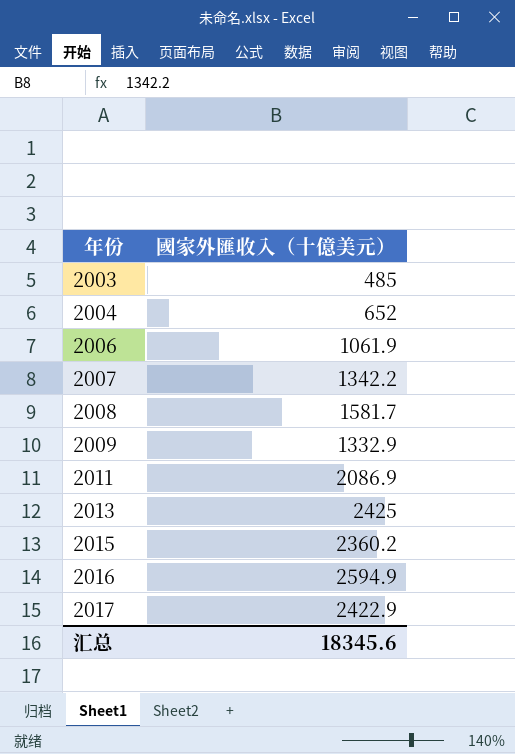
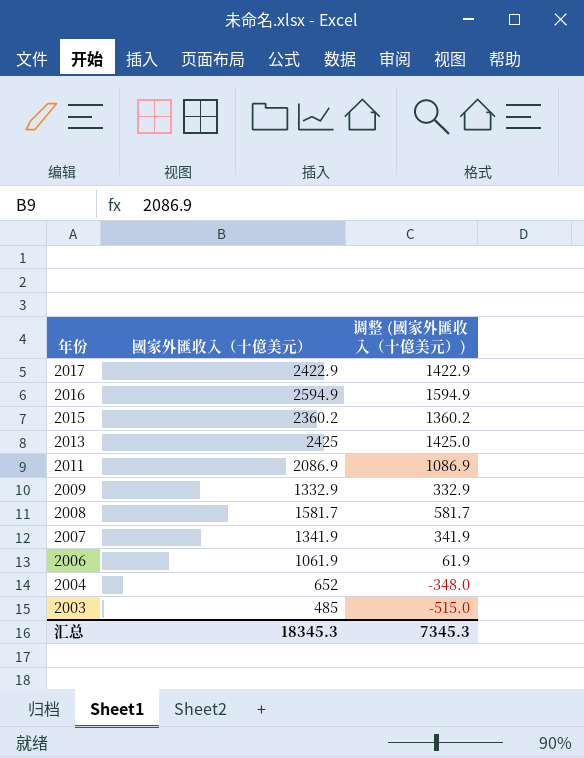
row order: 年份 ascending -> 年份 descending
column 调整 (國家外匯收入（十億美元）) | formula: none -> [國家外匯收入（十億美元）] - 1000
2007 | 國家外匯收入（十億美元）: 1342.2 -> 1341.9
汇总 | 國家外匯收入（十億美元）: 18345.6 -> 18345.3

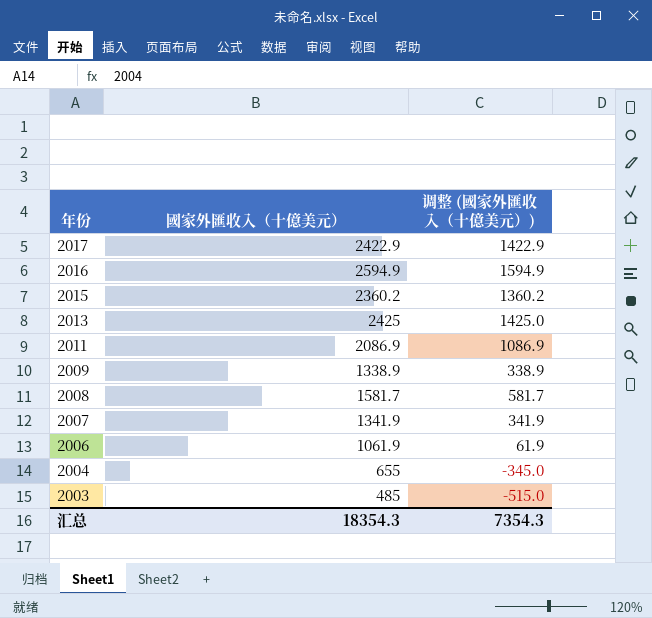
2009 | 國家外匯收入（十億美元）: 1332.9 -> 1338.9
2009 | 调整 (國家外匯收入（十億美元）): 332.9 -> 338.9
2004 | 國家外匯收入（十億美元）: 652 -> 655
2004 | 调整 (國家外匯收入（十億美元）): -348.0 -> -345.0
汇总 | 國家外匯收入（十億美元）: 18345.3 -> 18354.3
汇总 | 调整 (國家外匯收入（十億美元）): 7345.3 -> 7354.3

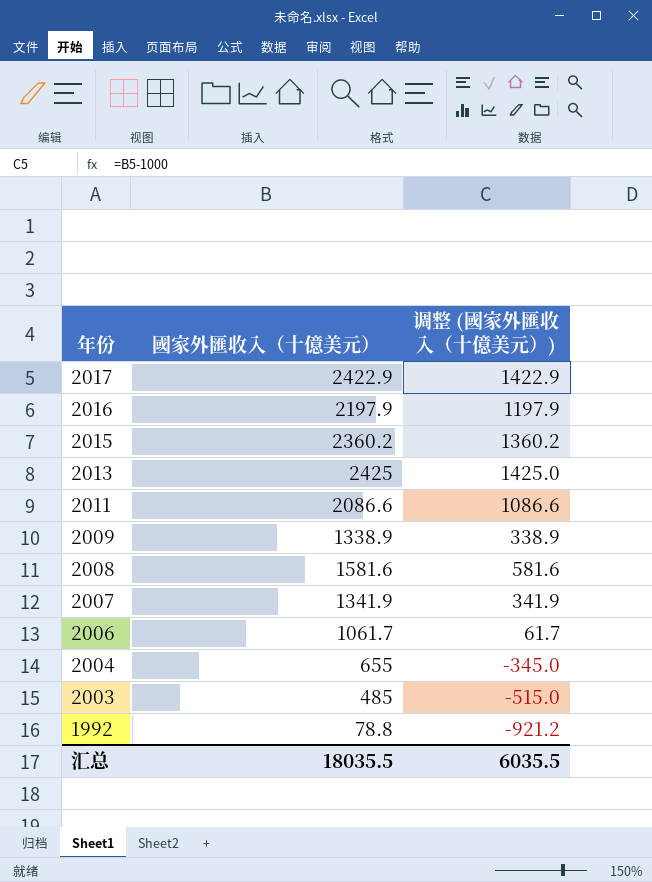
2016 | 國家外匯收入（十億美元）: 2594.9 -> 2197.9
2016 | 调整 (國家外匯收入（十億美元）): 1594.9 -> 1197.9
2011 | 國家外匯收入（十億美元）: 2086.9 -> 2086.6
2011 | 调整 (國家外匯收入（十億美元）): 1086.9 -> 1086.6
2008 | 國家外匯收入（十億美元）: 1581.7 -> 1581.6
2008 | 调整 (國家外匯收入（十億美元）): 581.7 -> 581.6
2006 | 國家外匯收入（十億美元）: 1061.9 -> 1061.7
2006 | 调整 (國家外匯收入（十億美元）): 61.9 -> 61.7
row 1992: none -> 78.8 | -921.2
汇总 | 國家外匯收入（十億美元）: 18354.3 -> 18035.5
汇总 | 调整 (國家外匯收入（十億美元）): 7354.3 -> 6035.5

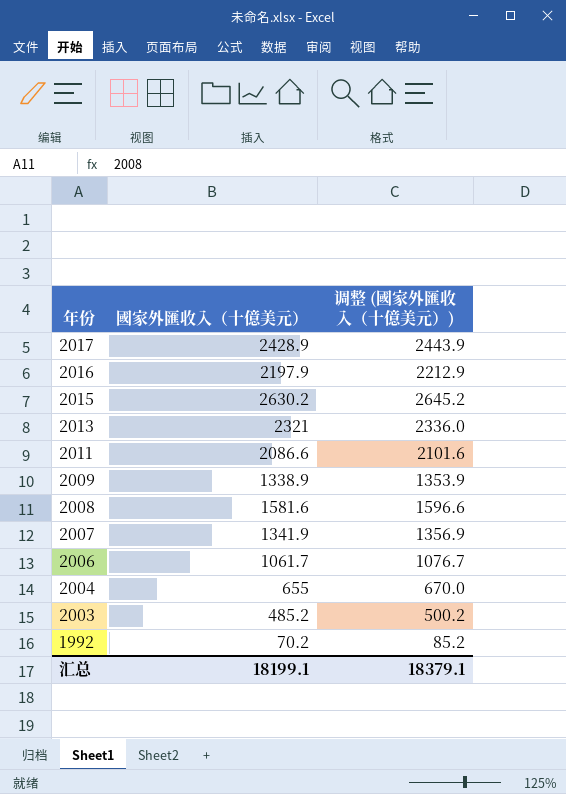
column 调整 (國家外匯收入（十億美元）) | formula: [國家外匯收入（十億美元）] - 1000 -> [國家外匯收入（十億美元）] + 15
2017 | 國家外匯收入（十億美元）: 2422.9 -> 2428.9
2015 | 國家外匯收入（十億美元）: 2360.2 -> 2630.2
2013 | 國家外匯收入（十億美元）: 2425 -> 2321
2003 | 國家外匯收入（十億美元）: 485 -> 485.2
1992 | 國家外匯收入（十億美元）: 78.8 -> 70.2
汇总 | 國家外匯收入（十億美元）: 18035.5 -> 18199.1
汇总 | 调整 (國家外匯收入（十億美元）): 6035.5 -> 18379.1

